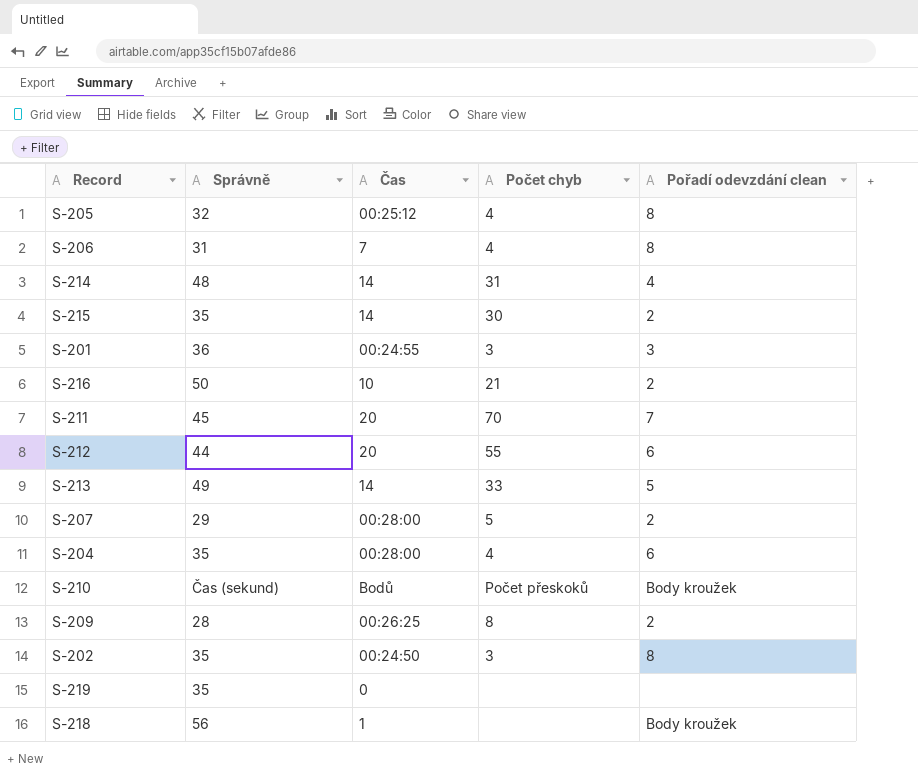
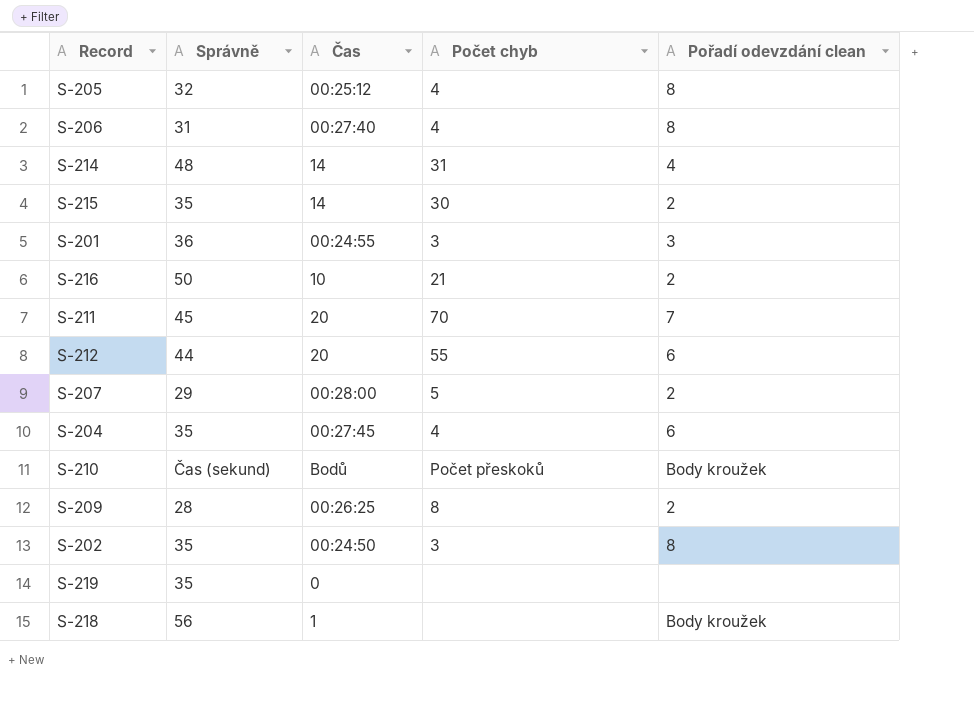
row S-213: 49 | 14 | 33 | 5 -> none
S-206 | Čas: 7 -> 00:27:40
S-204 | Čas: 00:28:00 -> 00:27:45

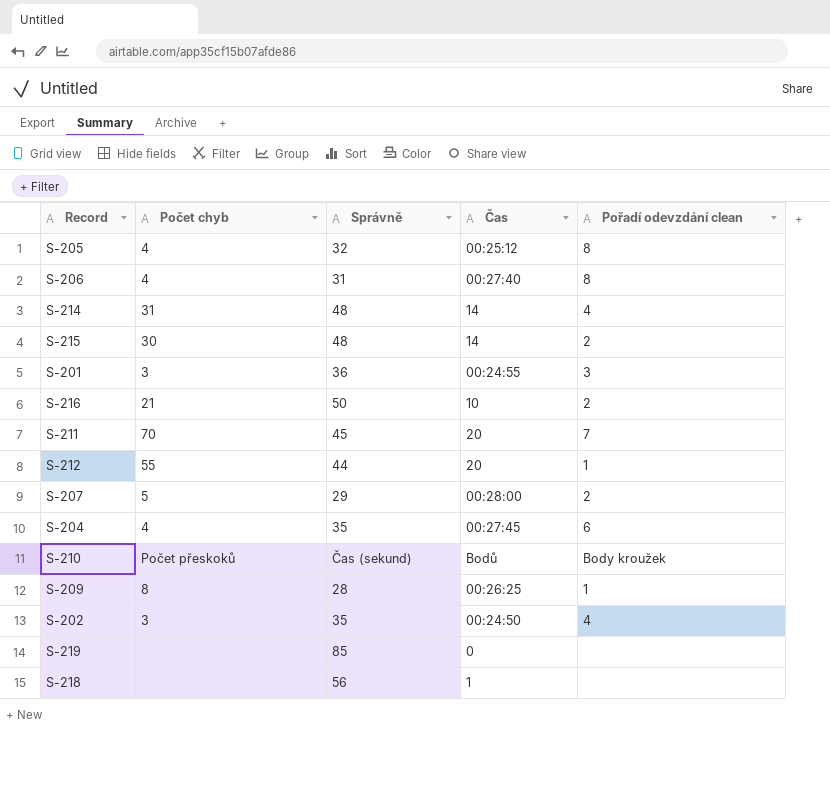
column Počet chyb | position: 4 -> 2
S-215 | Správně: 35 -> 48
S-212 | Pořadí odevzdání clean: 6 -> 1
S-209 | Pořadí odevzdání clean: 2 -> 1
S-202 | Pořadí odevzdání clean: 8 -> 4
S-219 | Správně: 35 -> 85
S-218 | Pořadí odevzdání clean: Body kroužek -> none

